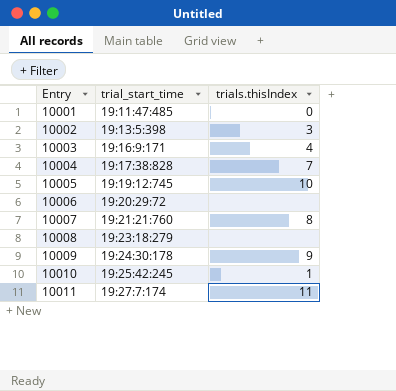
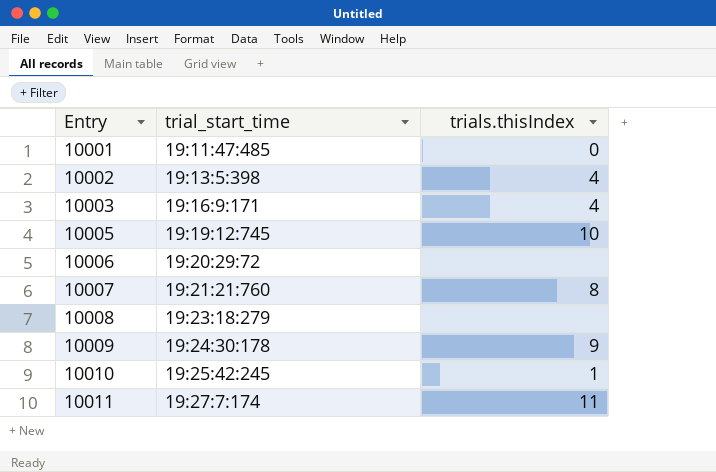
row 10004: 19:17:38:828 | 7 -> none
10002 | trials.thisIndex: 3 -> 4

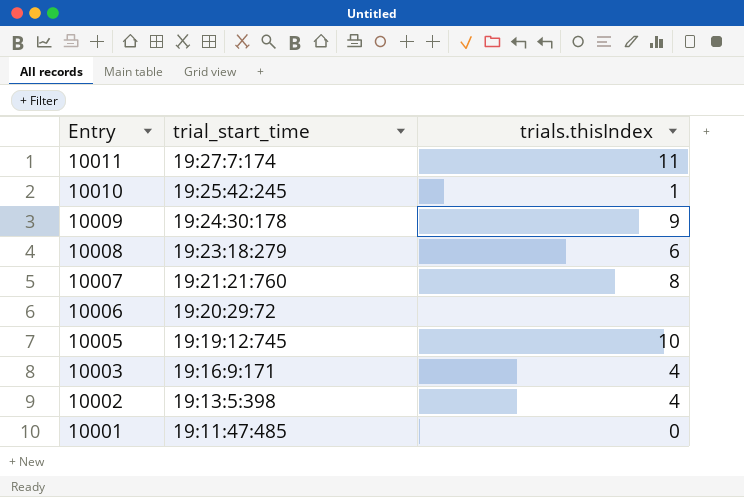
row order: Entry ascending -> Entry descending
10008 | trials.thisIndex: none -> 6

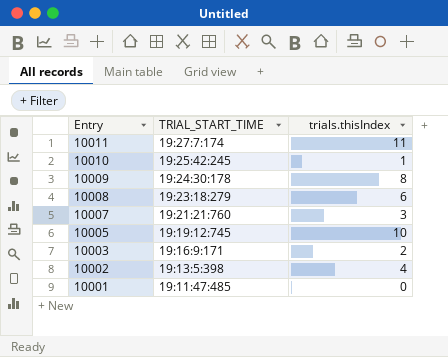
column name: trial_start_time -> TRIAL_START_TIME
row 10006: 19:20:29:72 | none -> none
10009 | trials.thisIndex: 9 -> 8
10007 | trials.thisIndex: 8 -> 3
10003 | trials.thisIndex: 4 -> 2

